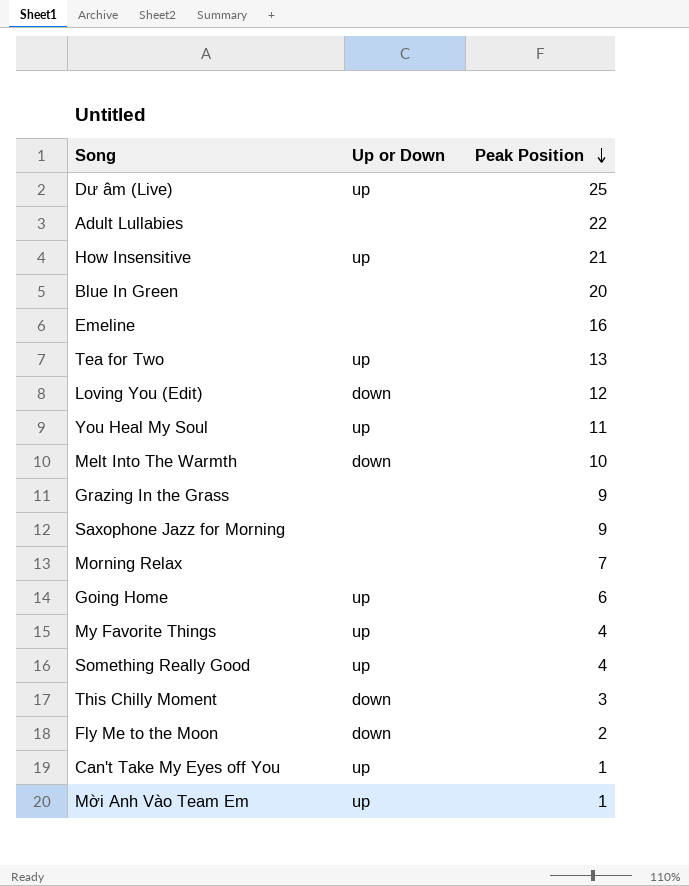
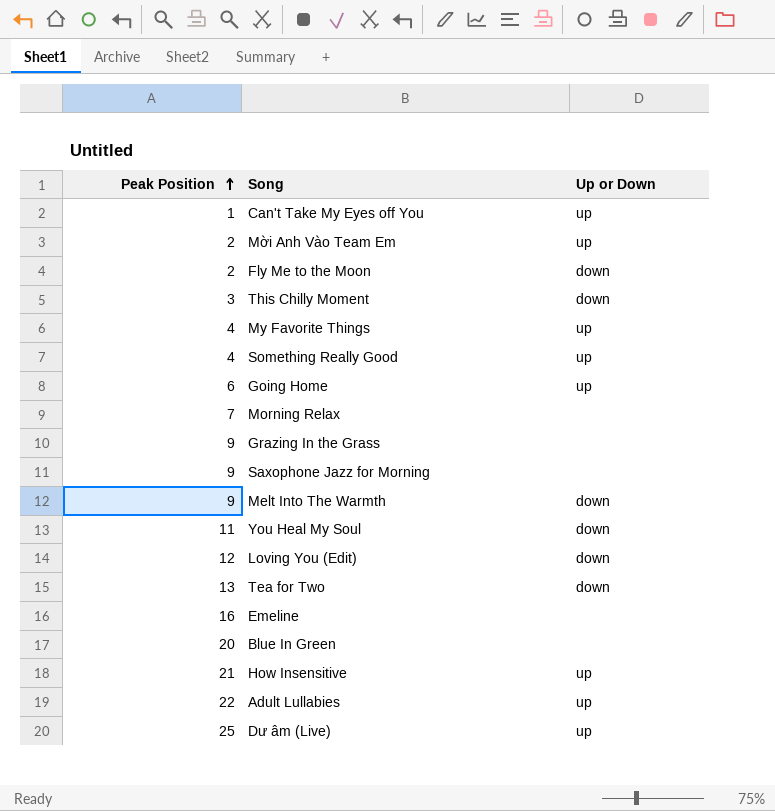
row order: Peak Position descending -> Peak Position ascending
column Peak Position | position: 3 -> 1
Mời Anh Vào Team Em | Peak Position: 1 -> 2
Melt Into The Warmth | Peak Position: 10 -> 9
You Heal My Soul | Up or Down: up -> down
Tea for Two | Up or Down: up -> down
Adult Lullabies | Up or Down: none -> up

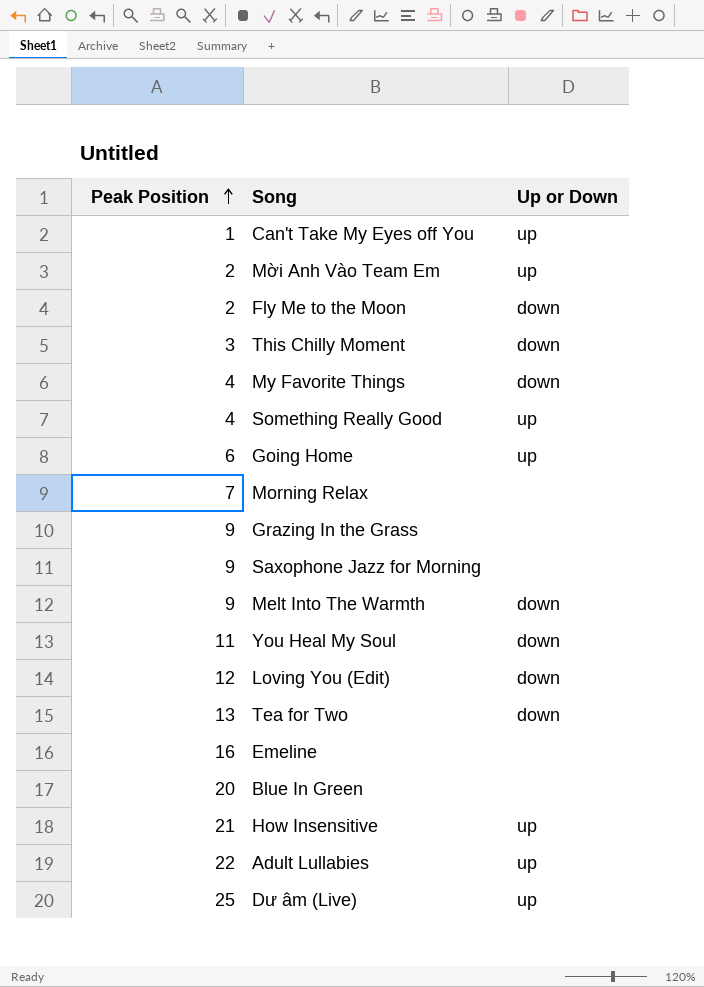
My Favorite Things | Up or Down: up -> down

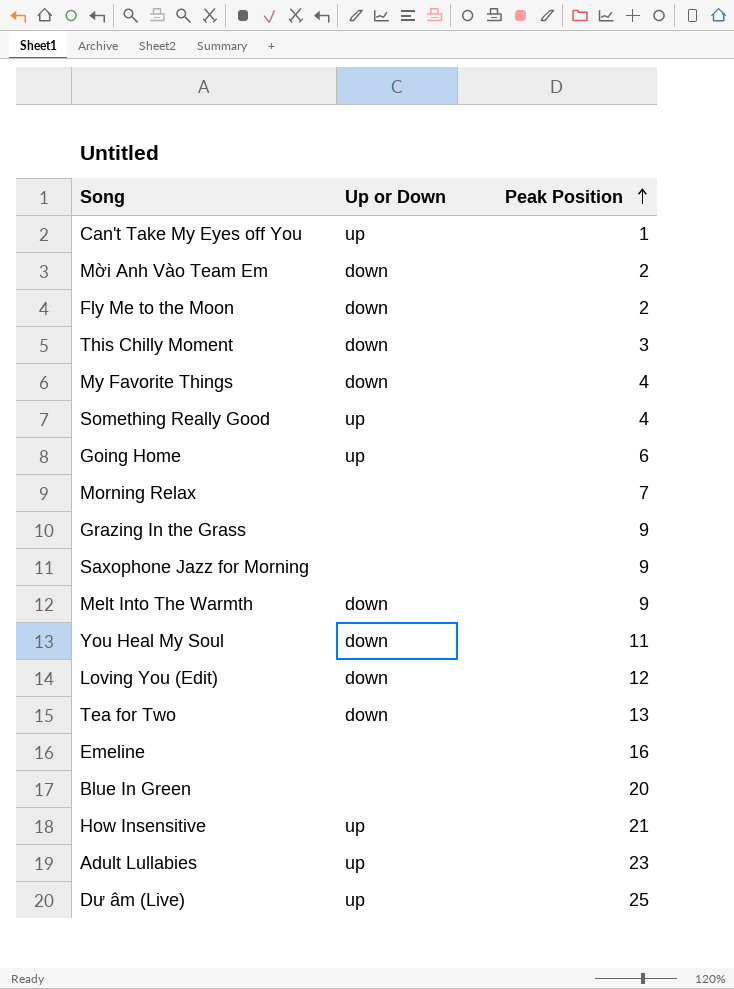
column Peak Position | position: 1 -> 3
Mời Anh Vào Team Em | Up or Down: up -> down
Adult Lullabies | Peak Position: 22 -> 23

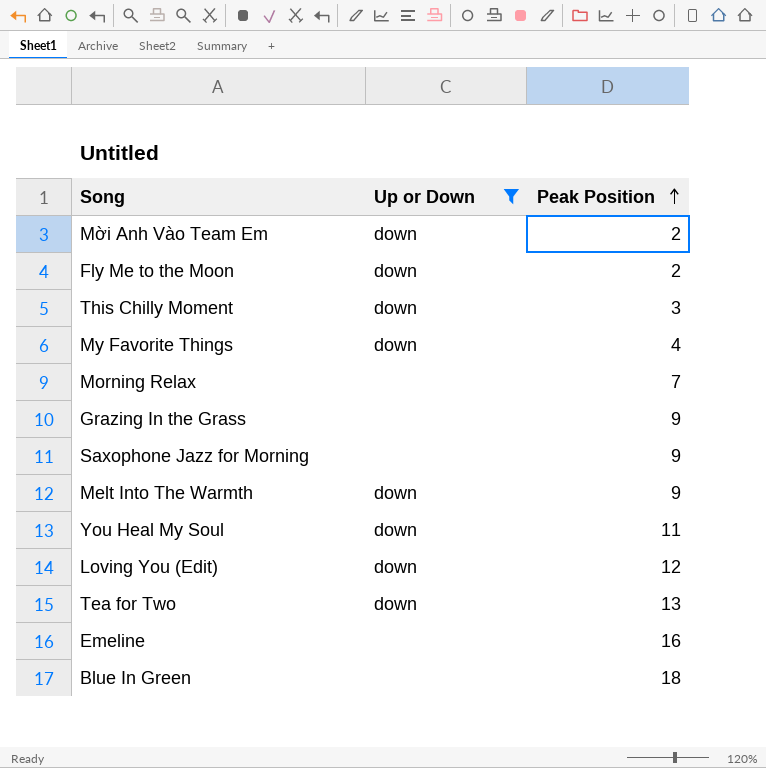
filter: none -> Up or Down != up
Blue In Green | Peak Position: 20 -> 18

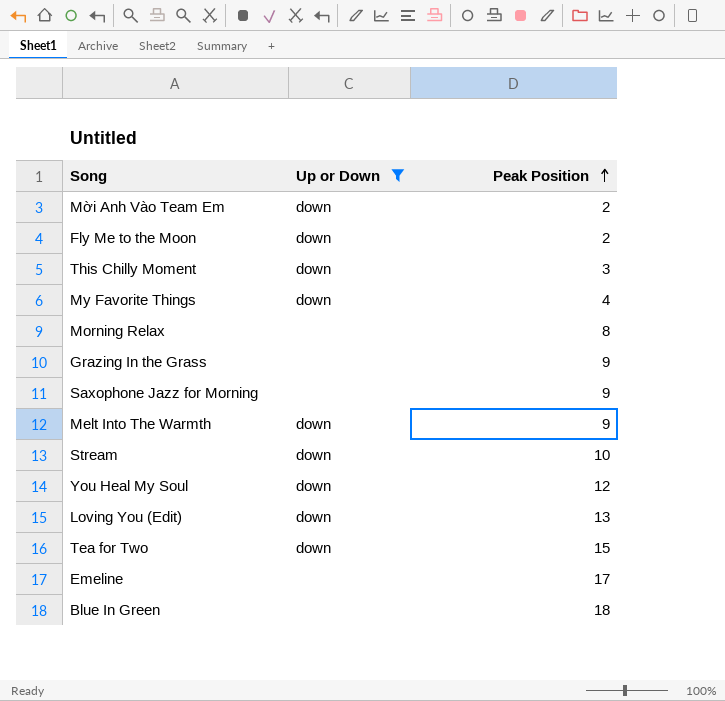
Morning Relax | Peak Position: 7 -> 8
row Stream: none -> down | 10
You Heal My Soul | Peak Position: 11 -> 12
Loving You (Edit) | Peak Position: 12 -> 13
Tea for Two | Peak Position: 13 -> 15
Emeline | Peak Position: 16 -> 17

